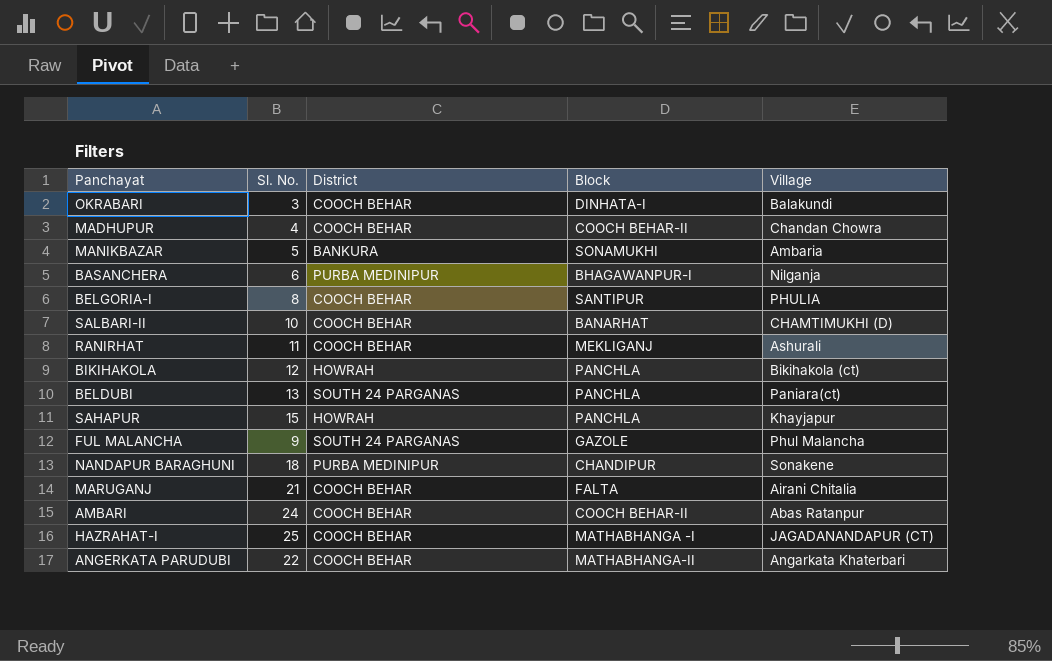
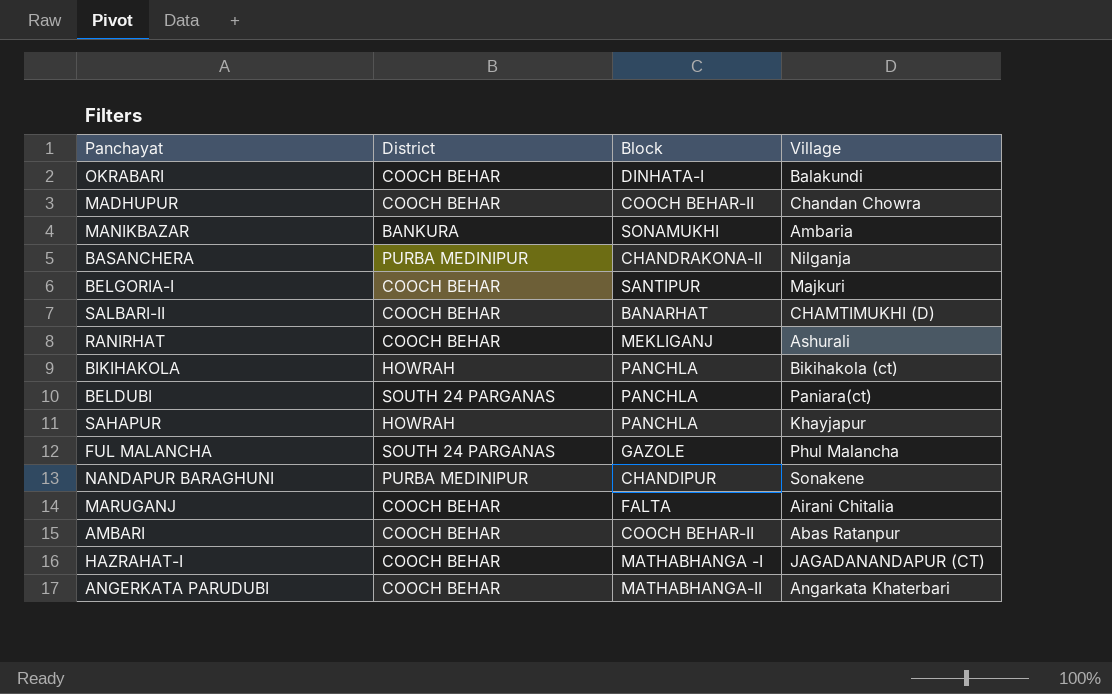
column Sl. No. | position: 2 -> none
BASANCHERA | Block: BHAGAWANPUR-I -> CHANDRAKONA-II
BELGORIA-I | Village: PHULIA -> Majkuri

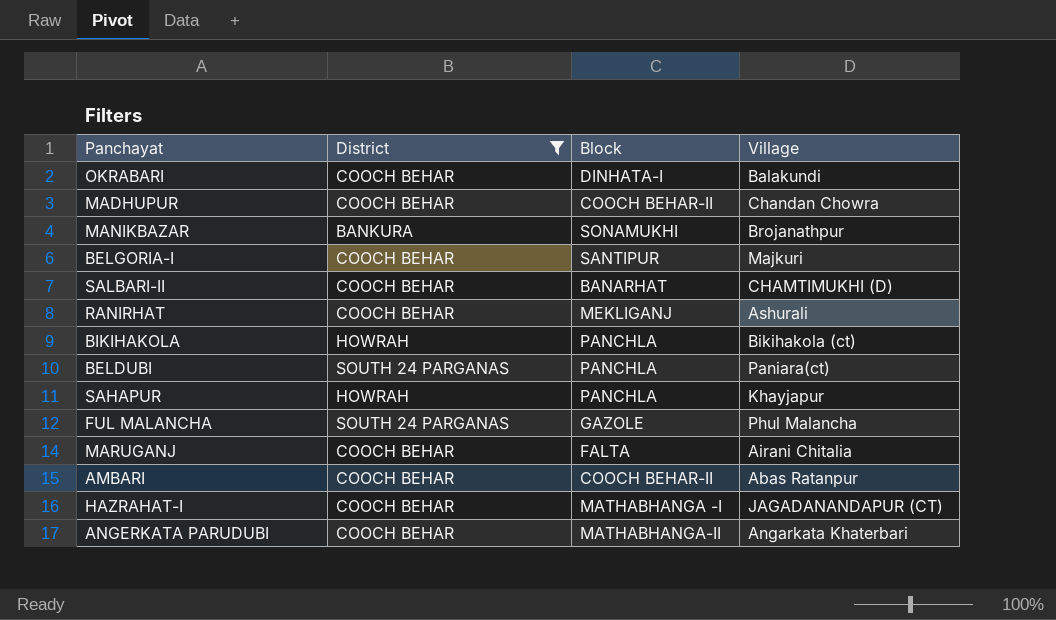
filter: none -> District != PURBA MEDINIPUR
MANIKBAZAR | Village: Ambaria -> Brojanathpur

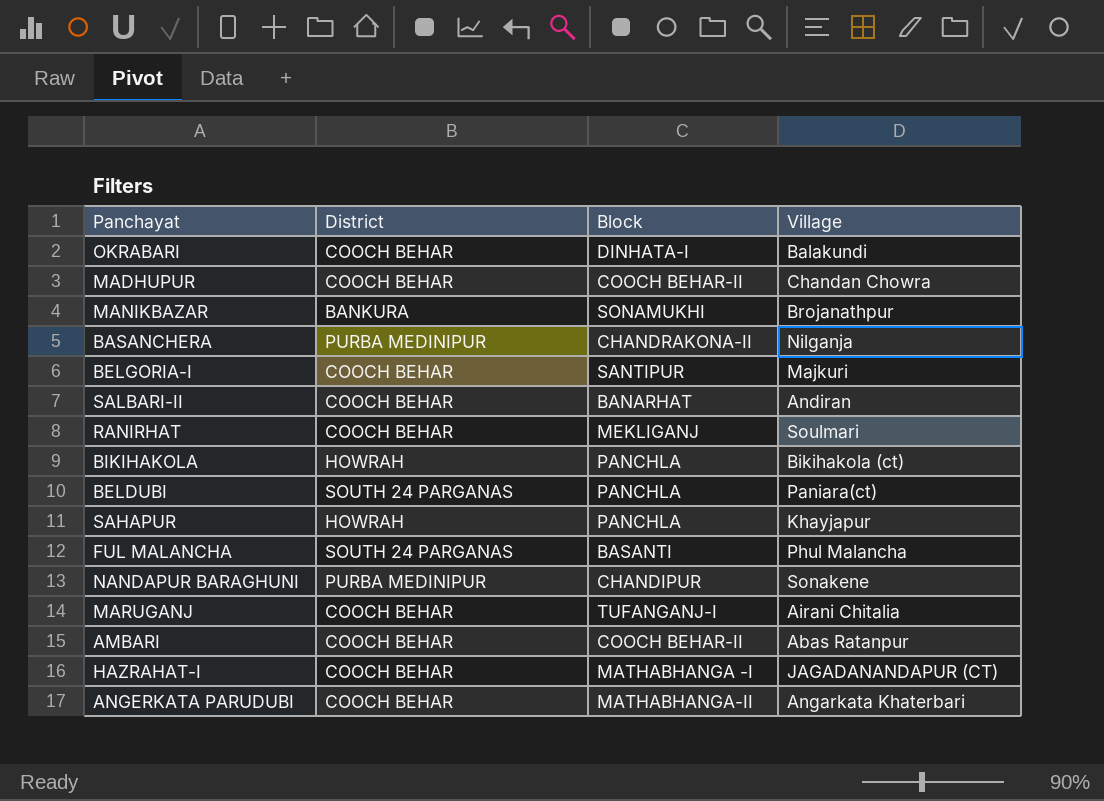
filter: District != PURBA MEDINIPUR -> none
SALBARI-II | Village: CHAMTIMUKHI (D) -> Andiran
RANIRHAT | Village: Ashurali -> Soulmari
FUL MALANCHA | Block: GAZOLE -> BASANTI
MARUGANJ | Block: FALTA -> TUFANGANJ-I

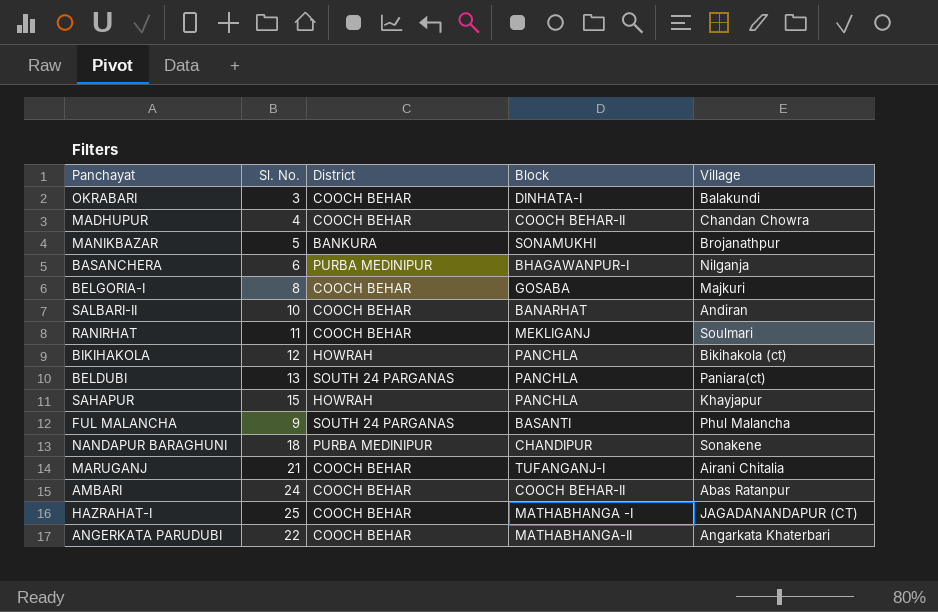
column Sl. No. | position: none -> 2
BASANCHERA | Block: CHANDRAKONA-II -> BHAGAWANPUR-I
BELGORIA-I | Block: SANTIPUR -> GOSABA

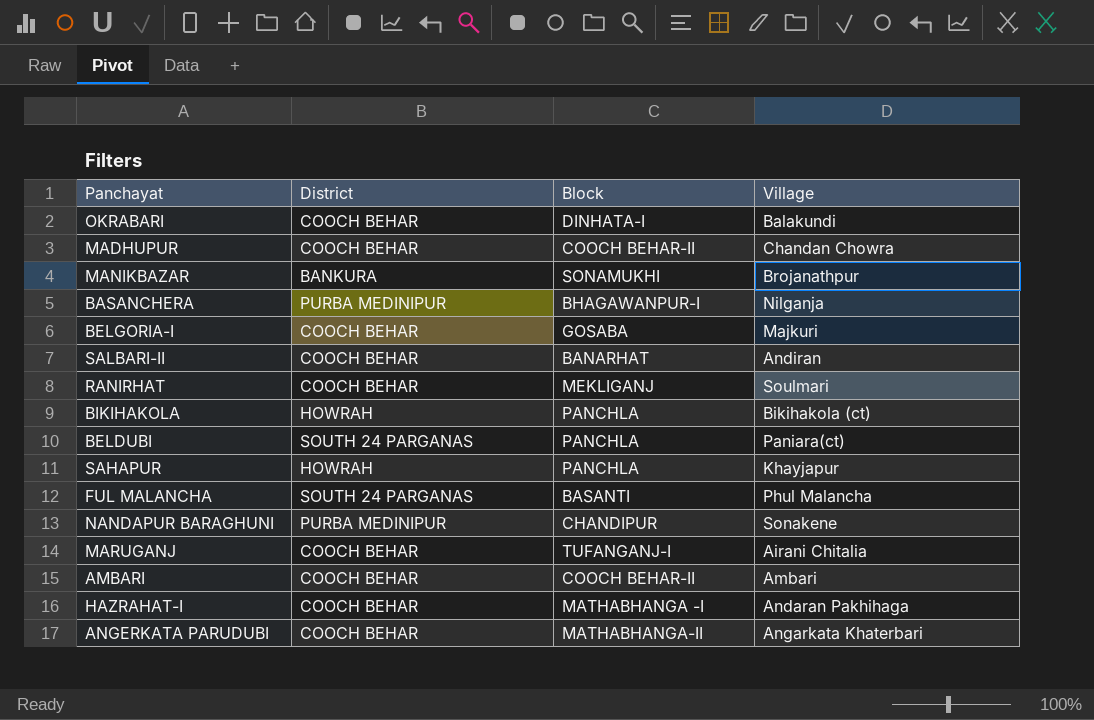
column Sl. No. | position: 2 -> none
AMBARI | Village: Abas Ratanpur -> Ambari
HAZRAHAT-I | Village: JAGADANANDAPUR (CT) -> Andaran Pakhihaga

